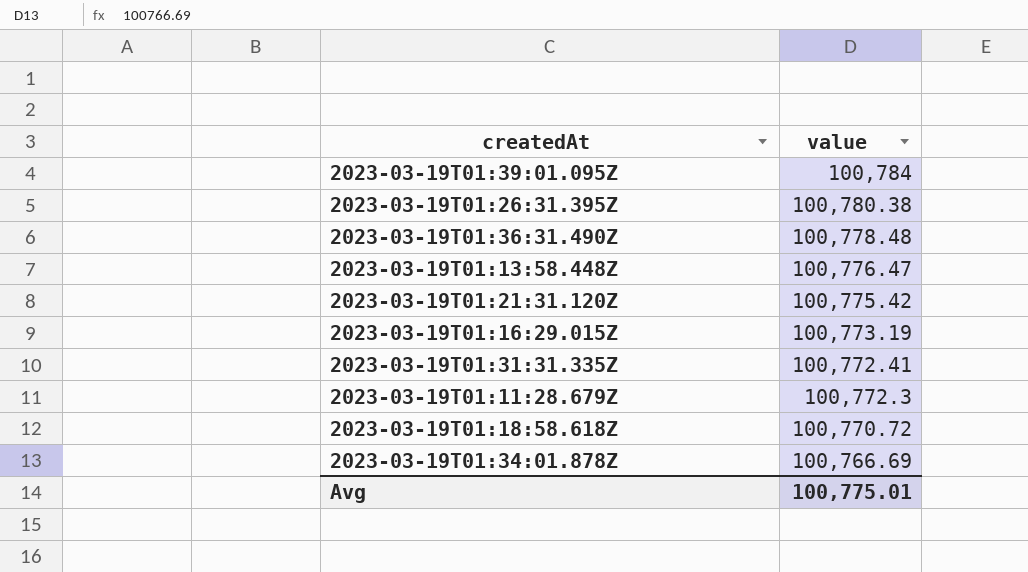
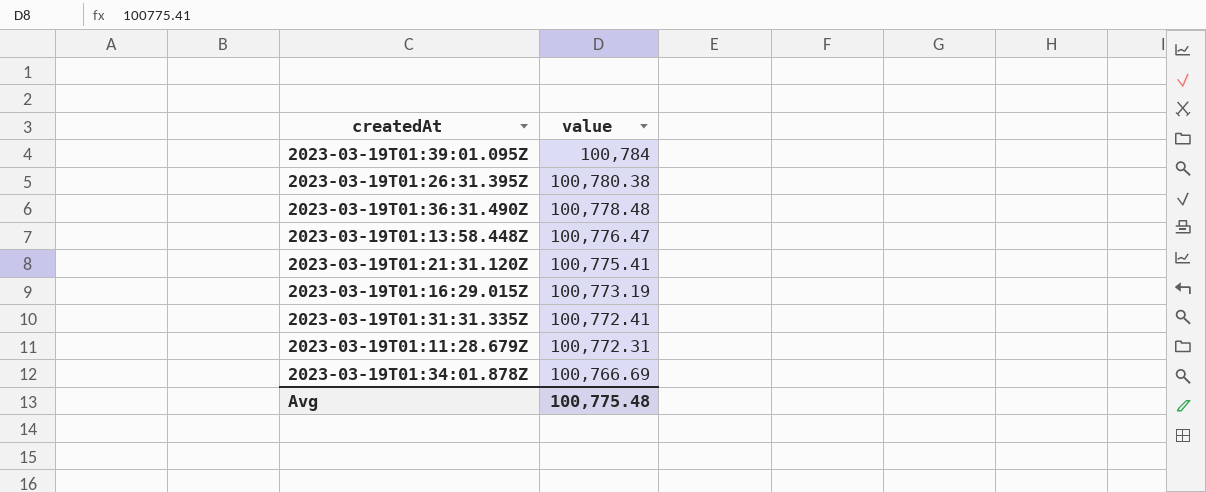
row 2023-03-19T01:18:58.618Z: 100,770.72 -> none
2023-03-19T01:21:31.120Z | value: 100,775.42 -> 100,775.41
2023-03-19T01:11:28.679Z | value: 100,772.3 -> 100,772.31
Avg | value: 100,775.01 -> 100,775.48

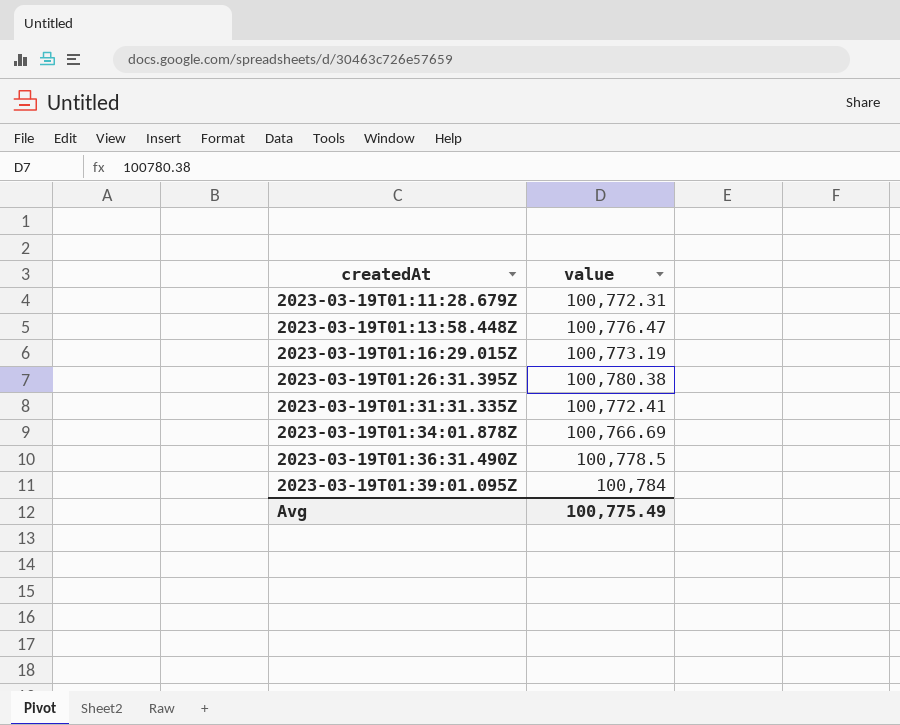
row order: value descending -> createdAt ascending
row 2023-03-19T01:21:31.120Z: 100,775.41 -> none
2023-03-19T01:36:31.490Z | value: 100,778.48 -> 100,778.5
Avg | value: 100,775.48 -> 100,775.49

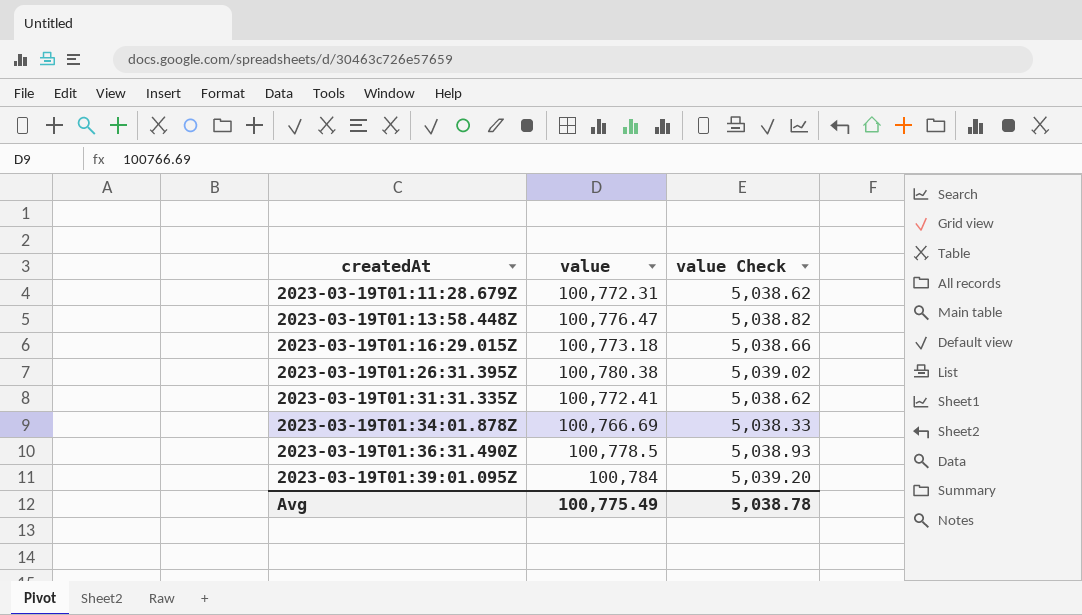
column value Check | formula: none -> [value] * 0.05
2023-03-19T01:16:29.015Z | value: 100,773.19 -> 100,773.18

